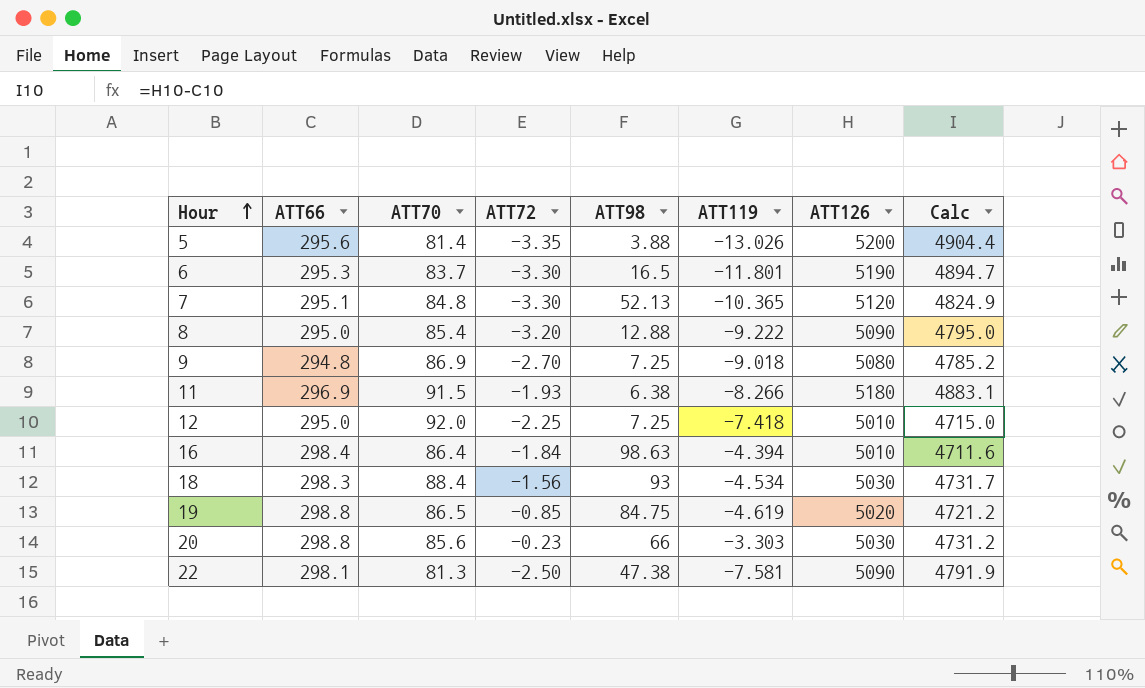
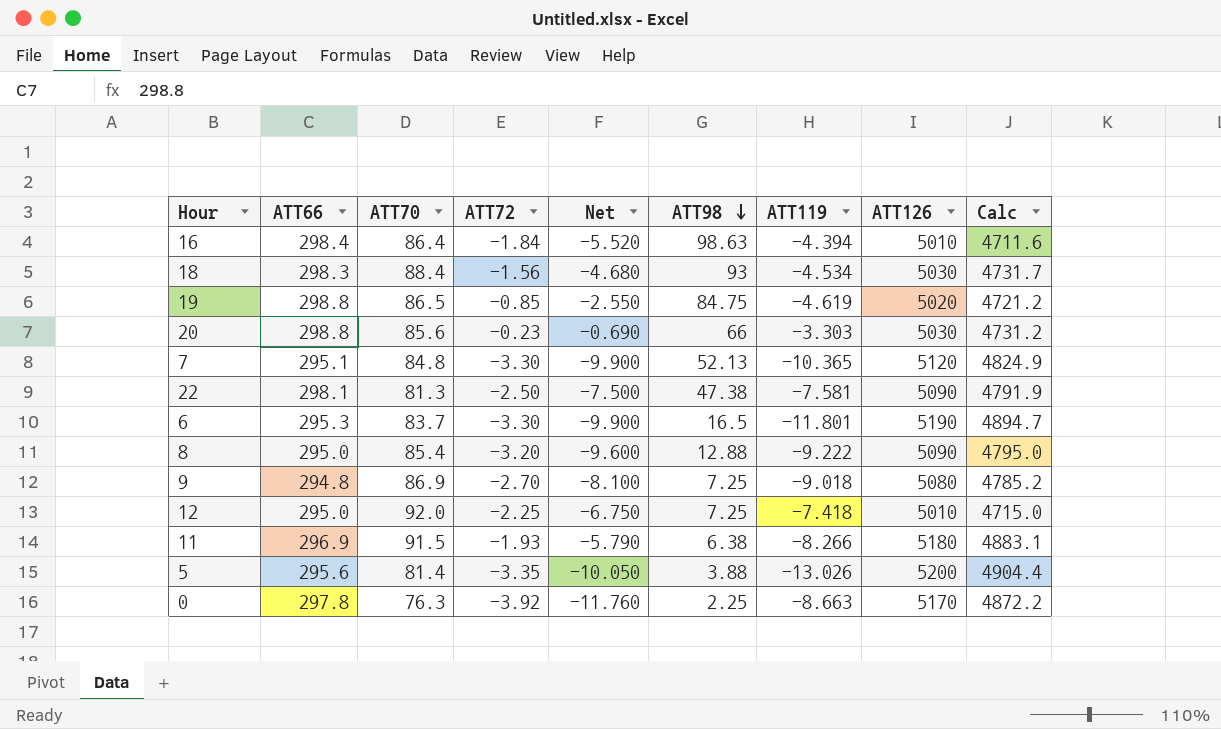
row order: Hour ascending -> ATT98 descending
column Net | formula: none -> [ATT72] * 3
row 0: none -> 297.8 | 76.3 | -3.92 | -11.760 | 2.25 | -8.663 | 5170 | 4872.2

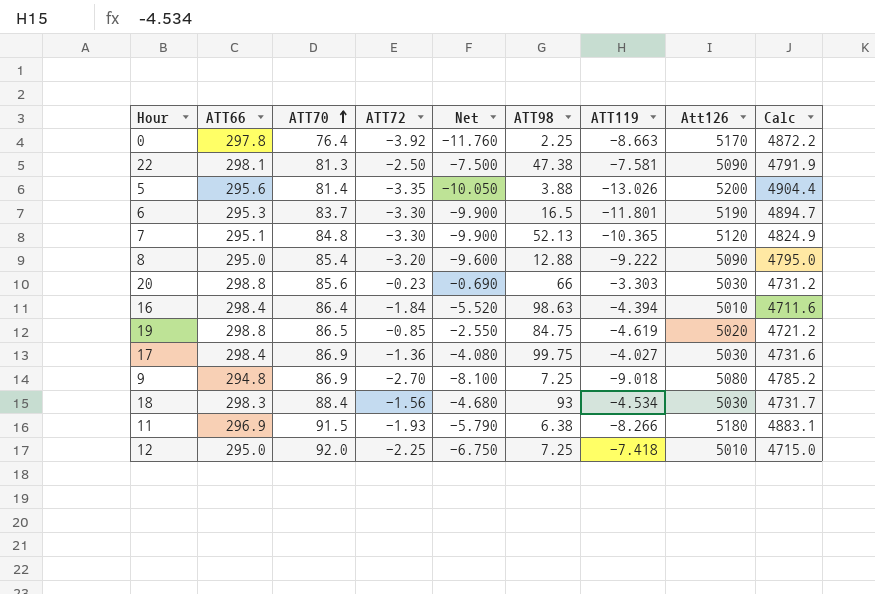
row order: ATT98 descending -> ATT70 ascending
column name: ATT126 -> Att126
0 | ATT70: 76.3 -> 76.4
row 17: none -> 298.4 | 86.9 | -1.36 | -4.080 | 99.75 | -4.027 | 5030 | 4731.6

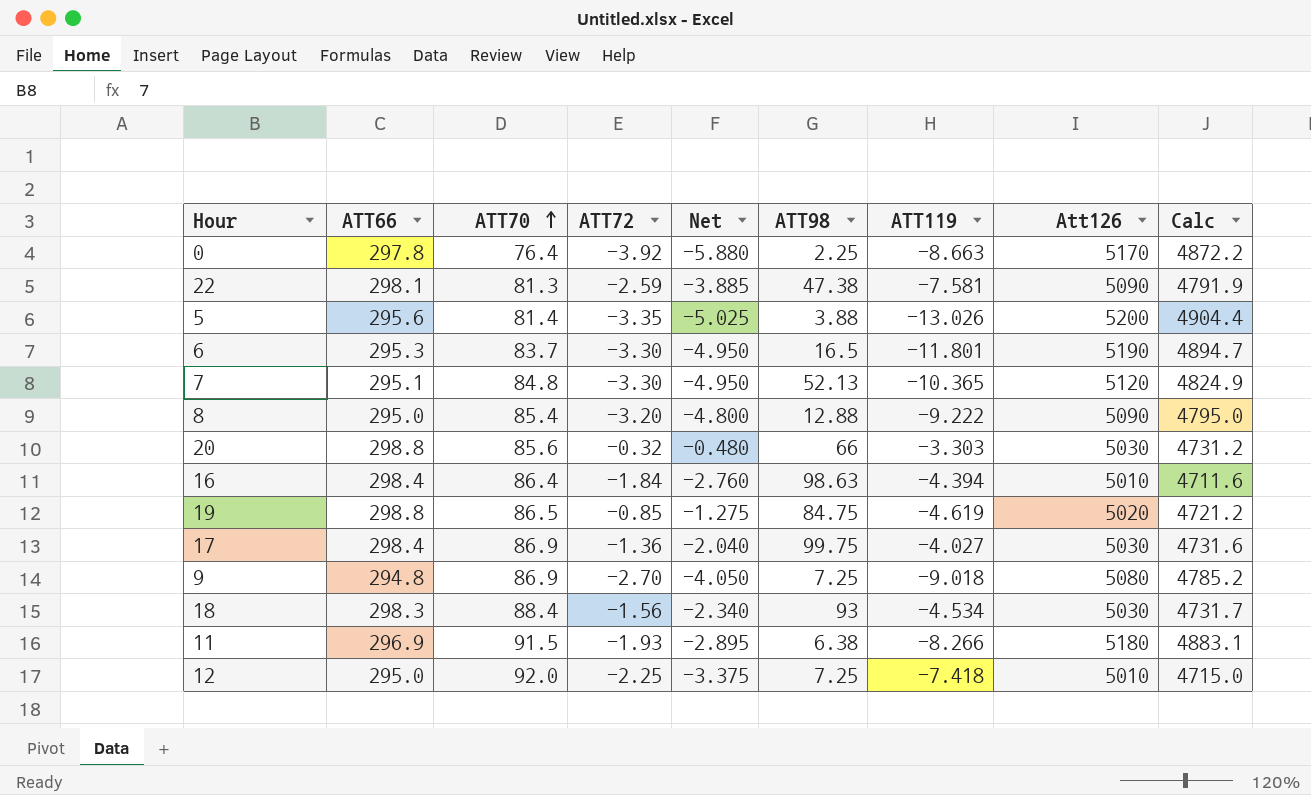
column Net | formula: [ATT72] * 3 -> [ATT72] * 1.5
22 | ATT72: -2.50 -> -2.59
20 | ATT72: -0.23 -> -0.32

